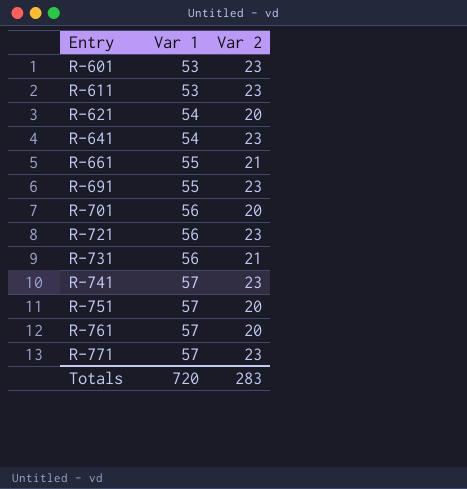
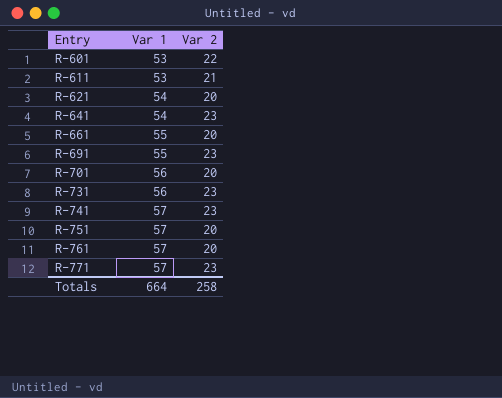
row R-721: 56 | 23 -> none
R-601 | Var 2: 23 -> 22
R-611 | Var 2: 23 -> 21
R-661 | Var 2: 21 -> 20
R-731 | Var 2: 21 -> 23
Totals | Var 1: 720 -> 664
Totals | Var 2: 283 -> 258

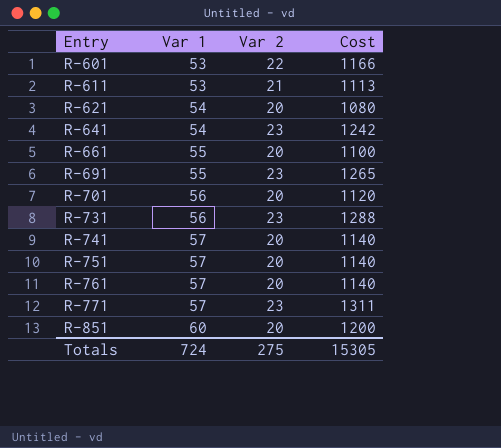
column Cost | formula: none -> [Var 1] * [Var 2]
R-741 | Var 2: 23 -> 20
row R-851: none -> 60 | 20 | 1200
Totals | Var 1: 664 -> 724
Totals | Var 2: 258 -> 275

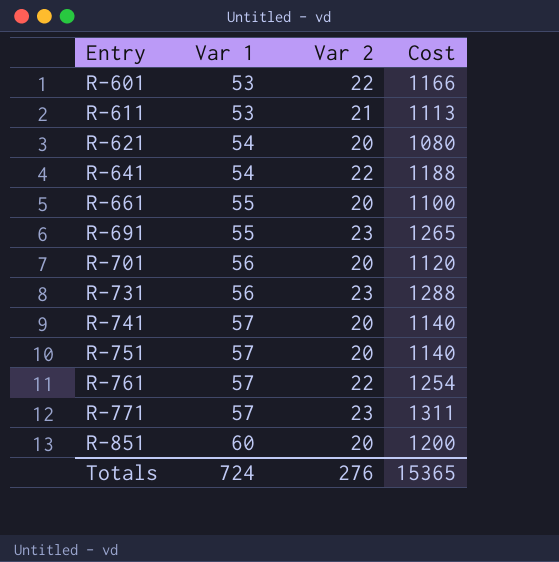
R-641 | Var 2: 23 -> 22
R-641 | Cost: 1242 -> 1188
R-761 | Var 2: 20 -> 22
R-761 | Cost: 1140 -> 1254
Totals | Var 2: 275 -> 276
Totals | Cost: 15305 -> 15365

